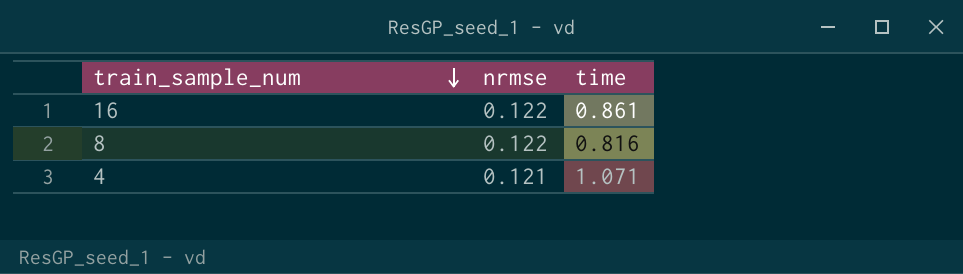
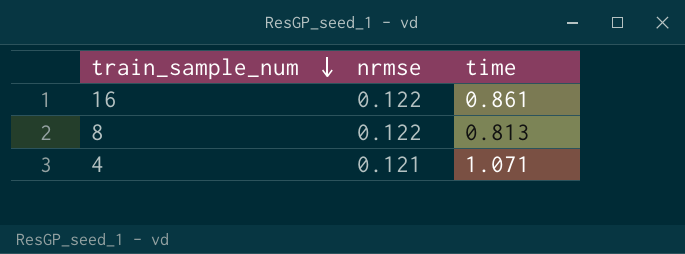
8 | time: 0.816 -> 0.813

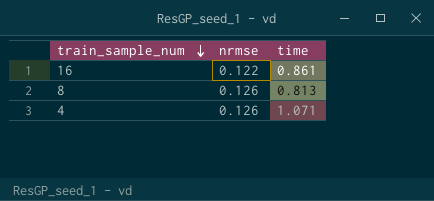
8 | nrmse: 0.122 -> 0.126
4 | nrmse: 0.121 -> 0.126

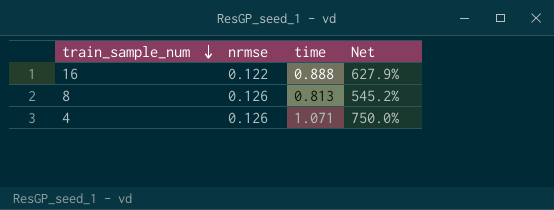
column Net | formula: none -> ([time] - [nrmse]) / [nrmse]
16 | time: 0.861 -> 0.888

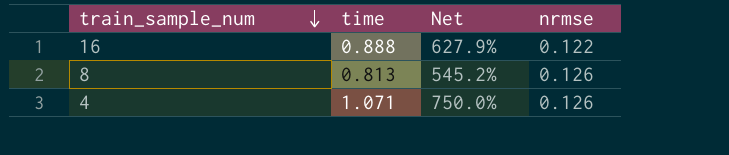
column nrmse | position: 2 -> 4

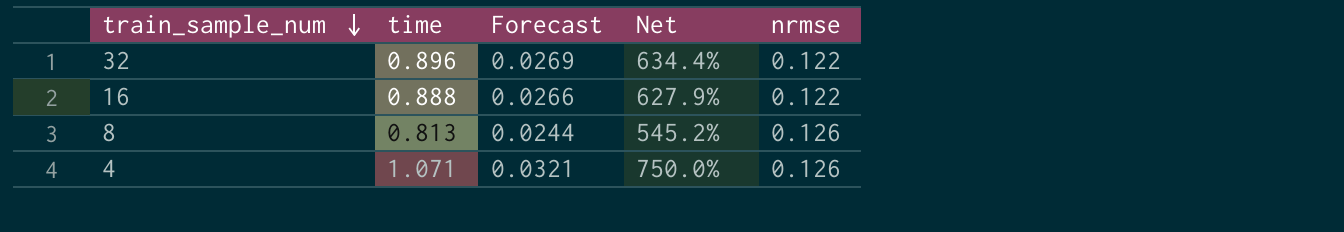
column Forecast | formula: none -> [time] * 0.03
row 32: none -> 0.896 | 0.0269 | 634.4% | 0.122

